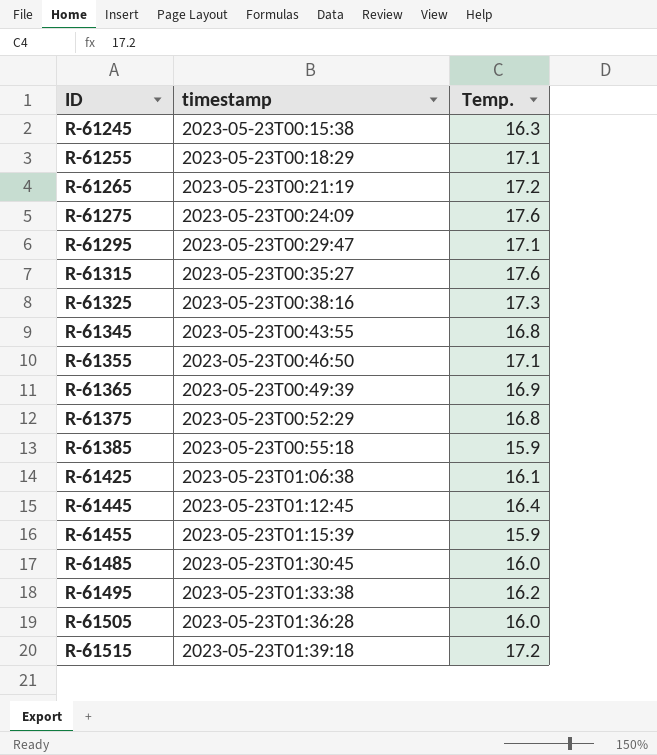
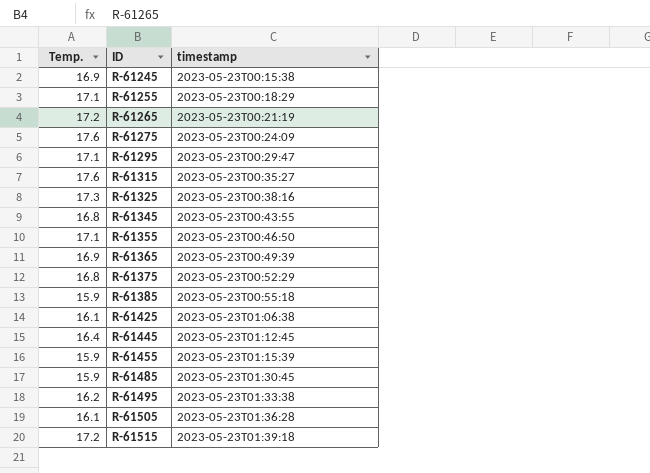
column Temp. | position: 3 -> 1
R-61245 | Temp.: 16.3 -> 16.9
R-61485 | Temp.: 16.0 -> 15.9
R-61505 | Temp.: 16.0 -> 16.1

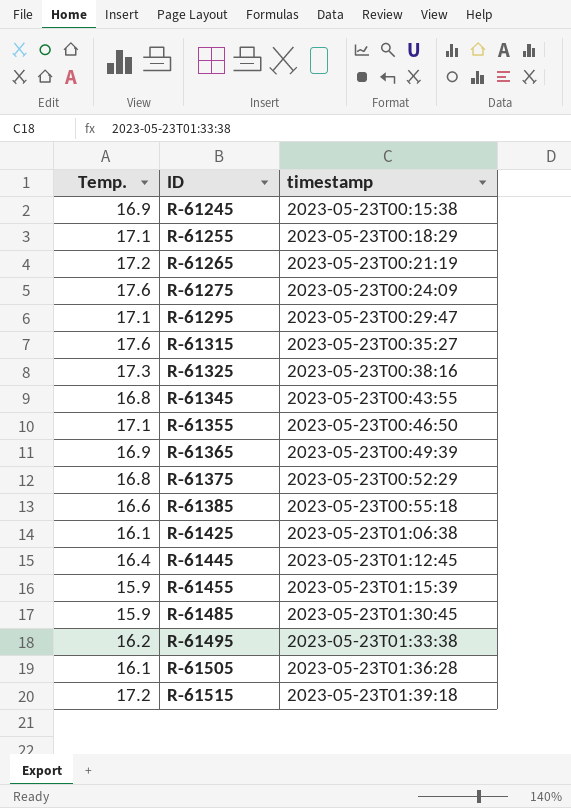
R-61385 | Temp.: 15.9 -> 16.6

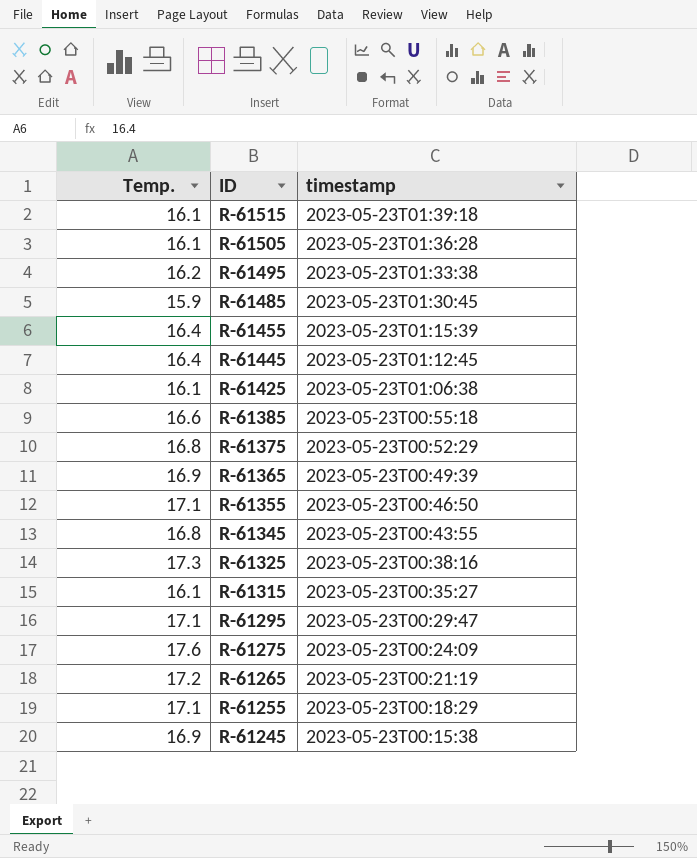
row order: ID ascending -> ID descending
R-61515 | Temp.: 17.2 -> 16.1
R-61455 | Temp.: 15.9 -> 16.4
R-61315 | Temp.: 17.6 -> 16.1

